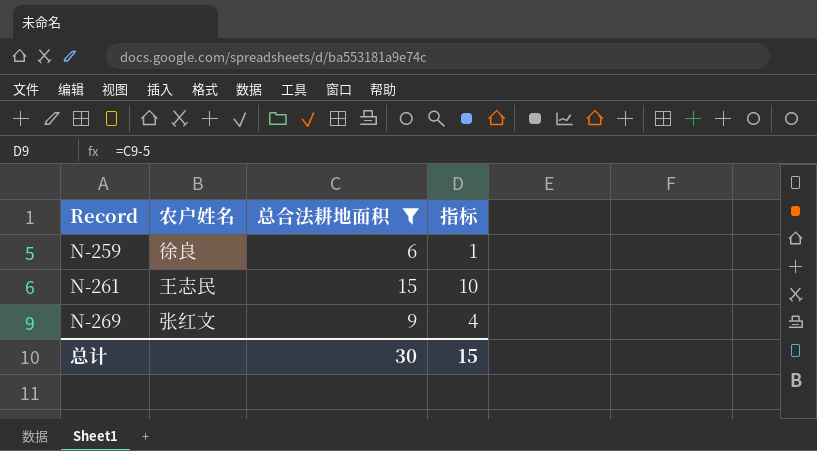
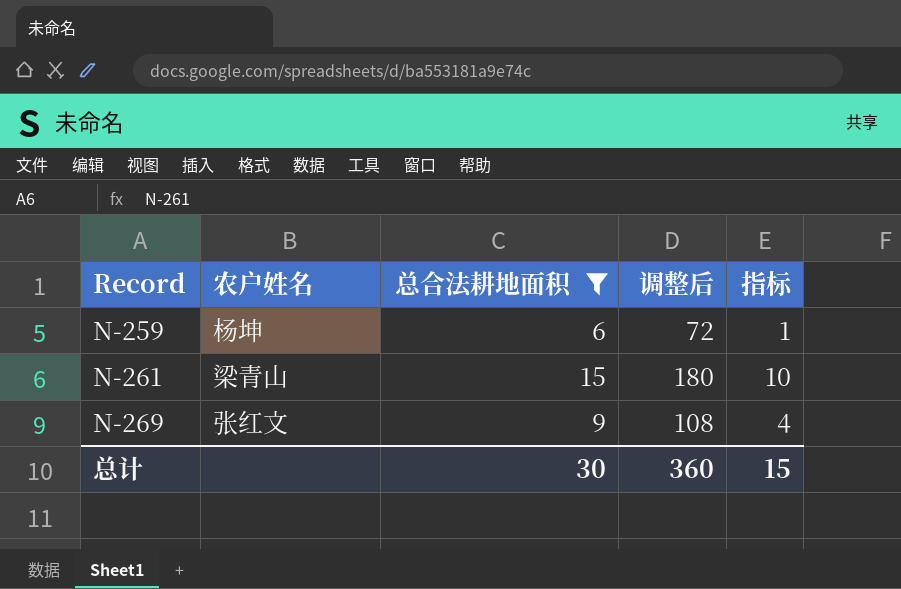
column 调整后 | formula: none -> [总合法耕地面积] * 12
N-259 | 农户姓名: 徐良 -> 杨坤
N-261 | 农户姓名: 王志民 -> 梁青山

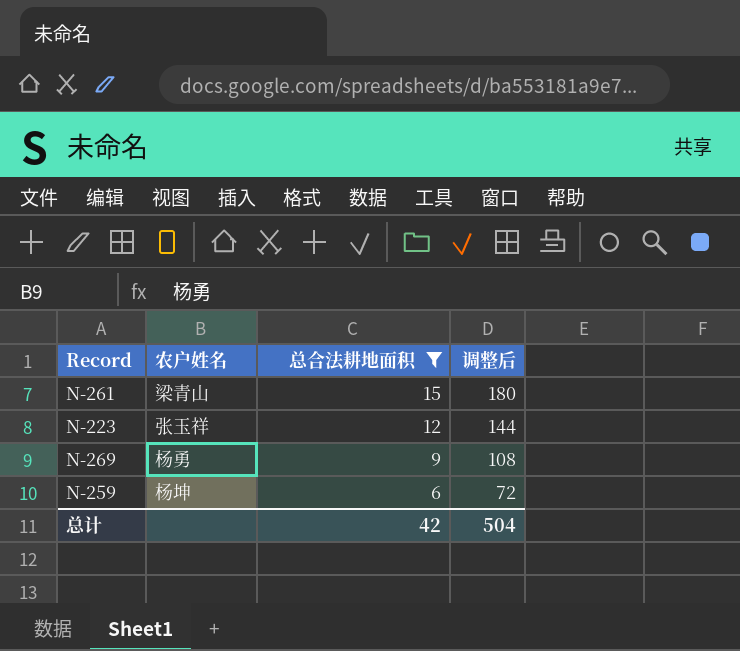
row order: Record ascending -> 总合法耕地面积 descending
column 指标 | formula: [总合法耕地面积] - 5 -> none
row N-223: none -> 张玉祥 | 12 | 144
N-269 | 农户姓名: 张红文 -> 杨勇
总计 | 总合法耕地面积: 30 -> 42
总计 | 调整后: 360 -> 504

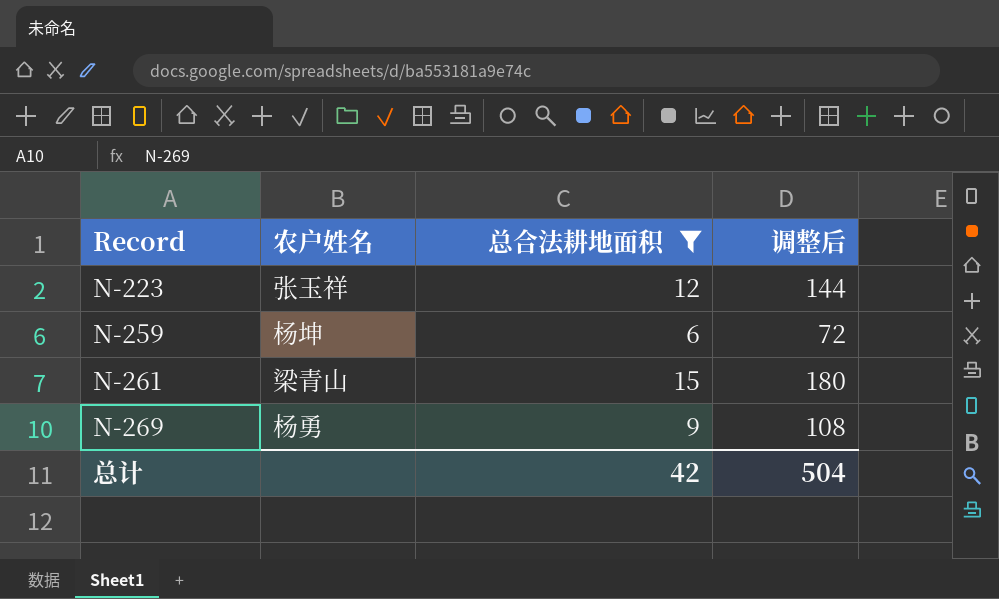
row order: 总合法耕地面积 descending -> Record ascending

